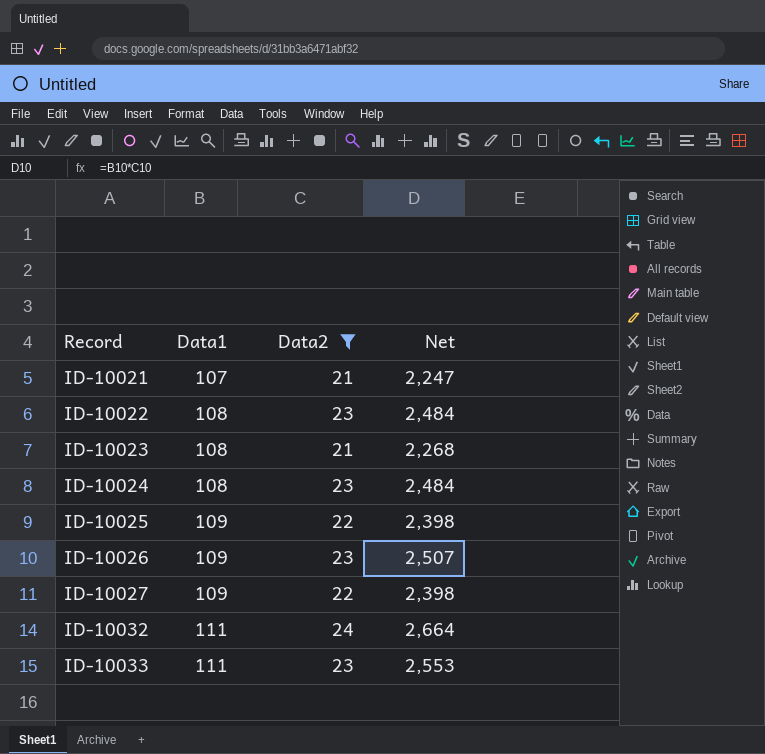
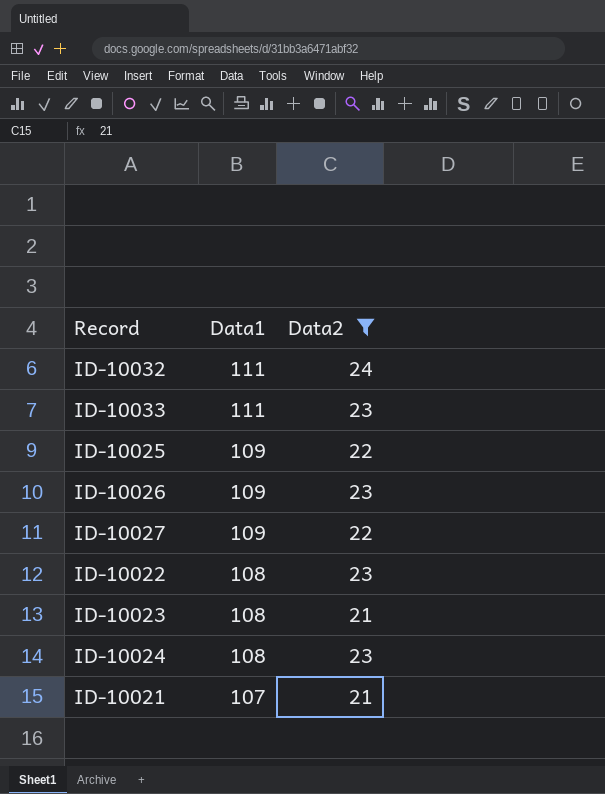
row order: Record ascending -> Data1 descending
column Net | formula: [Data1] * [Data2] -> none

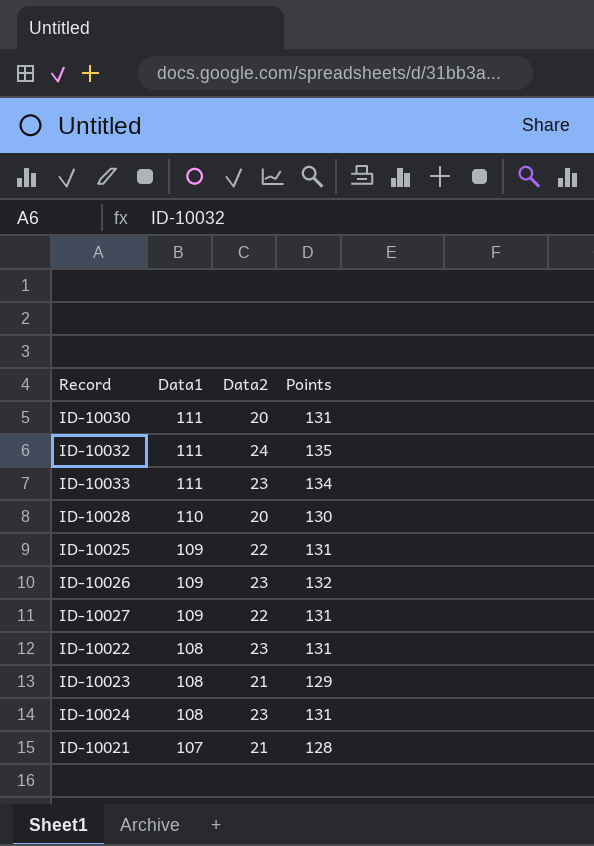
filter: Data2 != 20 -> none
column Points | formula: none -> [Data1] + [Data2]

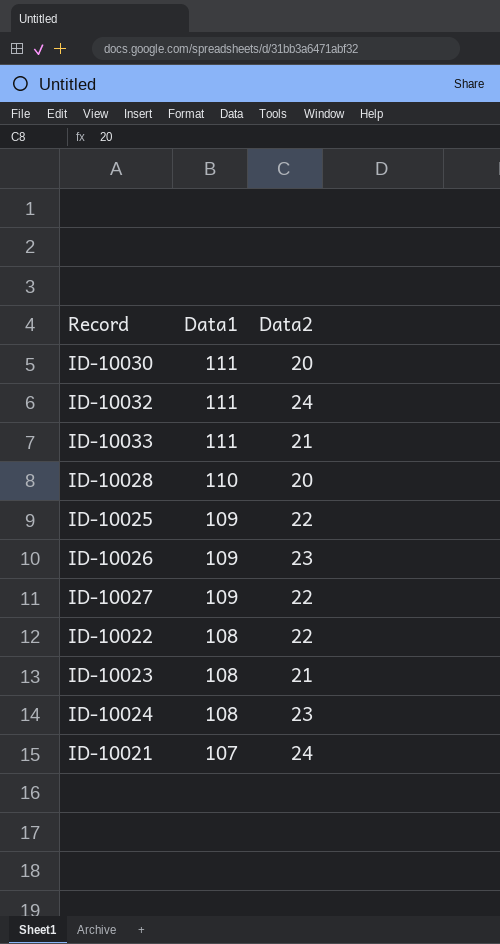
column Points | formula: [Data1] + [Data2] -> none
ID-10033 | Data2: 23 -> 21
ID-10022 | Data2: 23 -> 22
ID-10021 | Data2: 21 -> 24

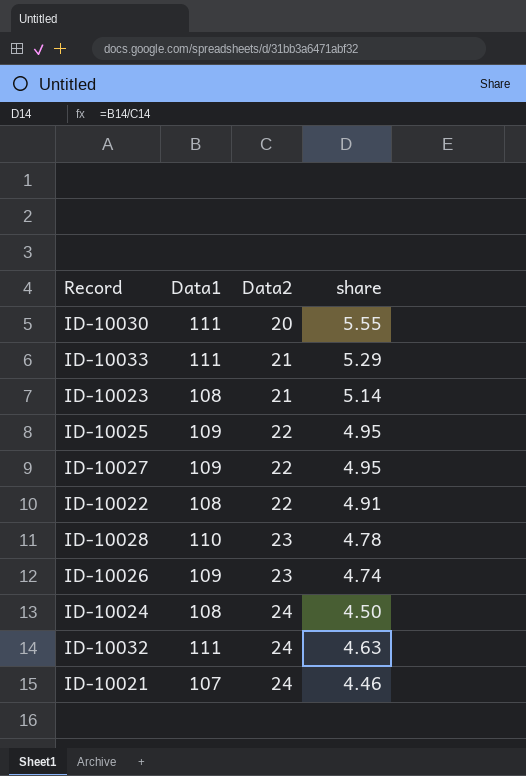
row order: Data1 descending -> Data2 ascending
column share | formula: none -> [Data1] / [Data2]
ID-10028 | Data2: 20 -> 23
ID-10024 | Data2: 23 -> 24

